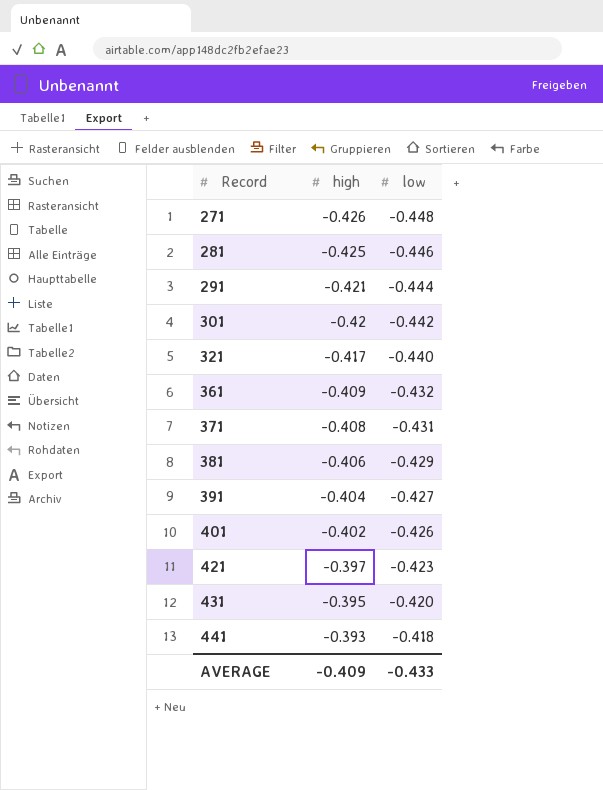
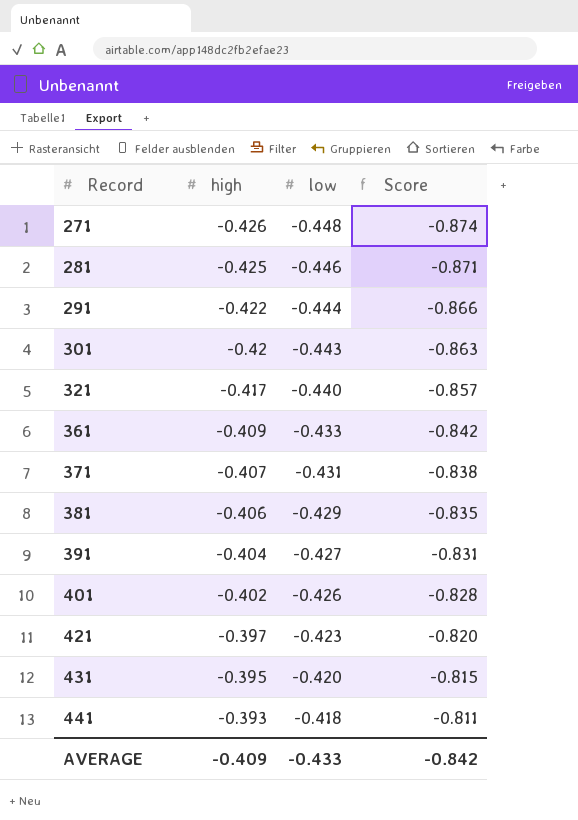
column Score | formula: none -> [high] + [low]
291 | high: -0.421 -> -0.422
301 | low: -0.442 -> -0.443
361 | low: -0.432 -> -0.433
371 | high: -0.408 -> -0.407

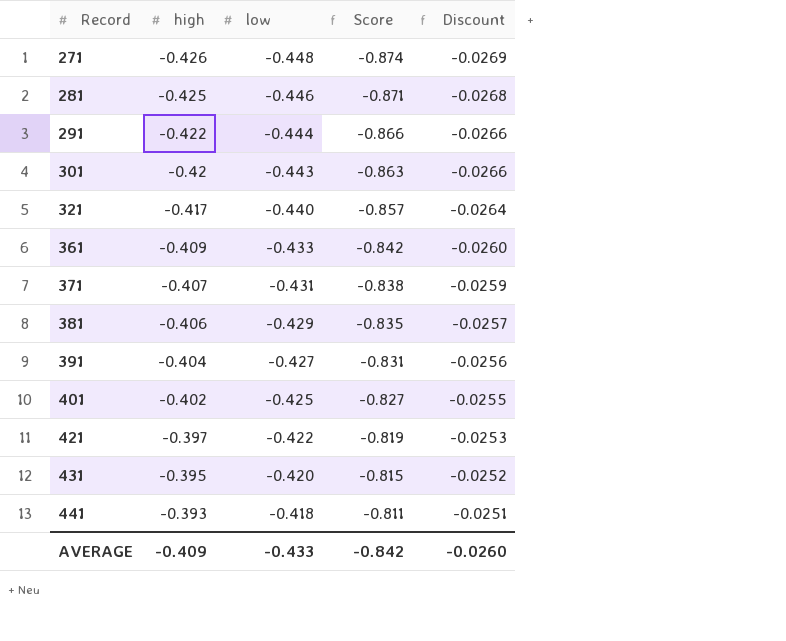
column Discount | formula: none -> [low] * 0.06
401 | low: -0.426 -> -0.425
401 | Score: -0.828 -> -0.827
421 | low: -0.423 -> -0.422
421 | Score: -0.820 -> -0.819

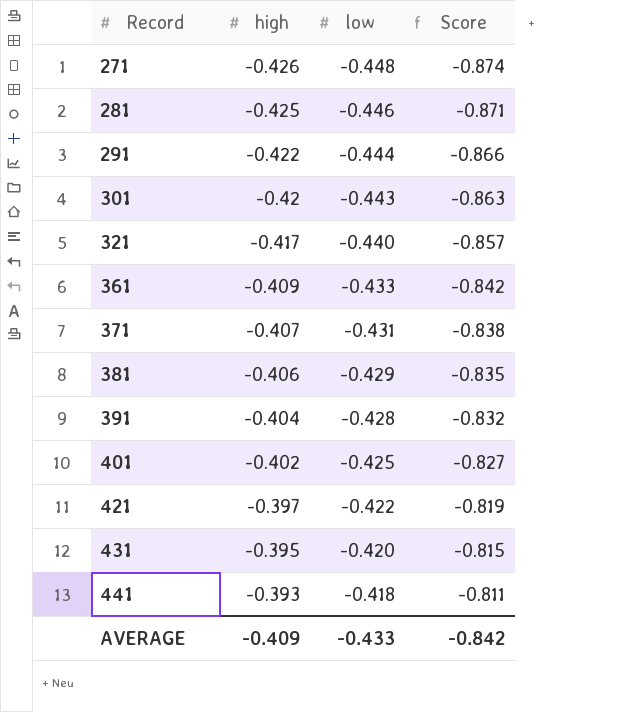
column Discount | formula: [low] * 0.06 -> none
391 | low: -0.427 -> -0.428
391 | Score: -0.831 -> -0.832

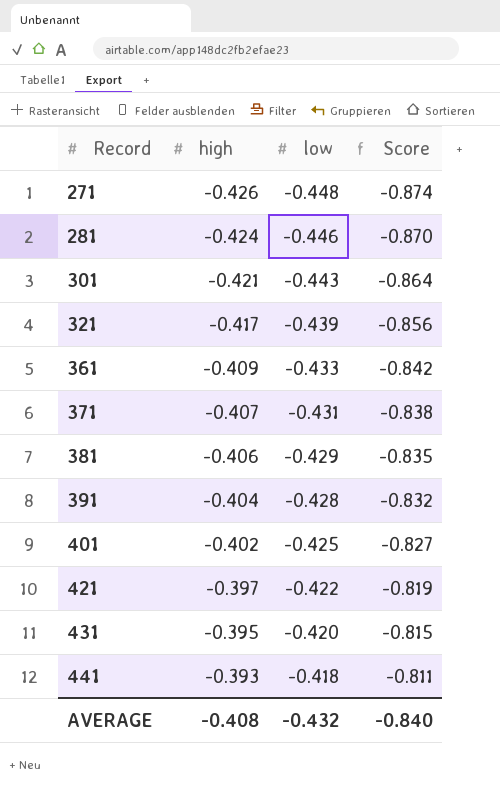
row 291: -0.422 | -0.444 | -0.866 -> none
281 | high: -0.425 -> -0.424
281 | Score: -0.871 -> -0.870
301 | high: -0.42 -> -0.421
301 | Score: -0.863 -> -0.864
321 | low: -0.440 -> -0.439
321 | Score: -0.857 -> -0.856
AVERAGE | high: -0.409 -> -0.408
AVERAGE | low: -0.433 -> -0.432
AVERAGE | Score: -0.842 -> -0.840

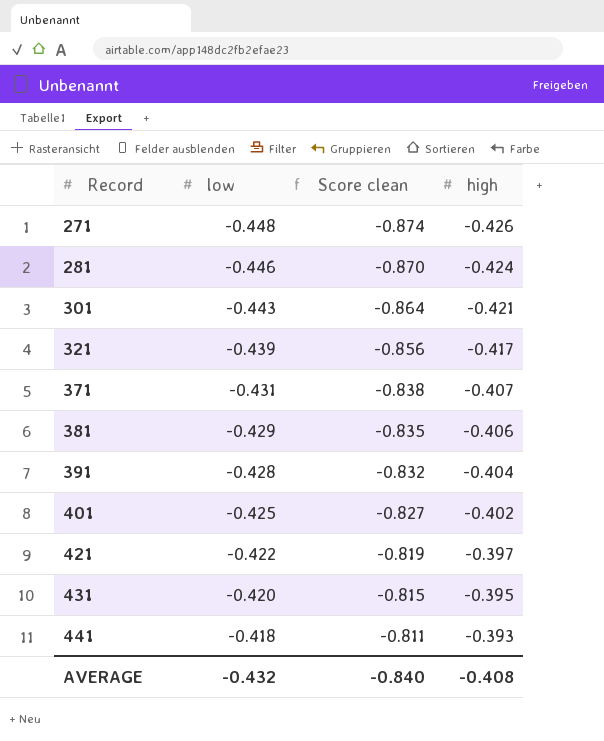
column name: Score -> Score clean
column high | position: 2 -> 4
row 361: -0.409 | -0.433 | -0.842 -> none

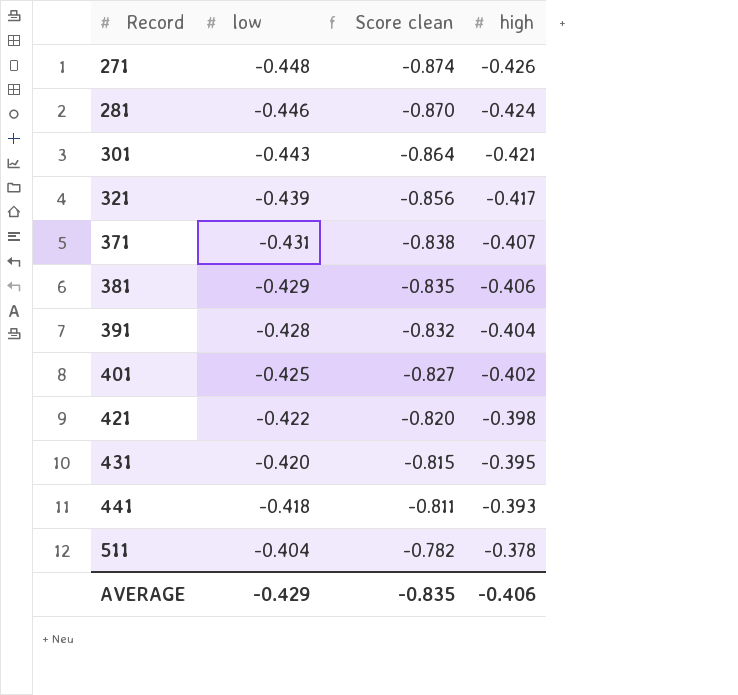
421 | Score clean: -0.819 -> -0.820
421 | high: -0.397 -> -0.398
row 511: none -> -0.404 | -0.782 | -0.378
AVERAGE | low: -0.432 -> -0.429
AVERAGE | Score clean: -0.840 -> -0.835
AVERAGE | high: -0.408 -> -0.406

